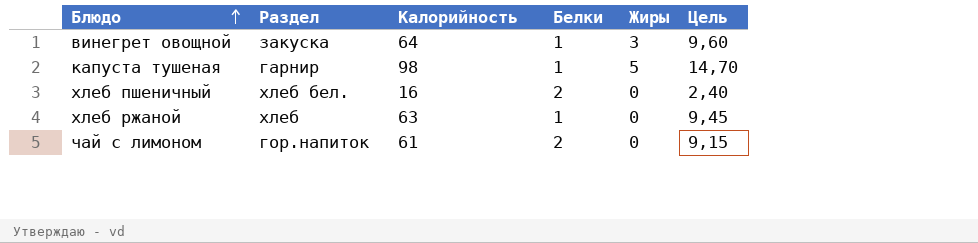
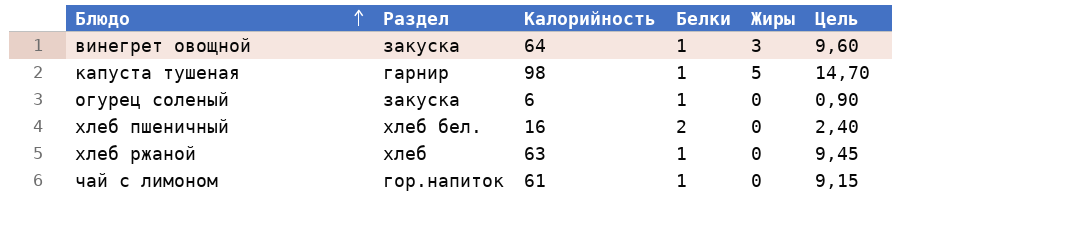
row огурец соленый: none -> закуска | 6 | 1 | 0 | 0,90
чай с лимоном | Белки: 2 -> 1

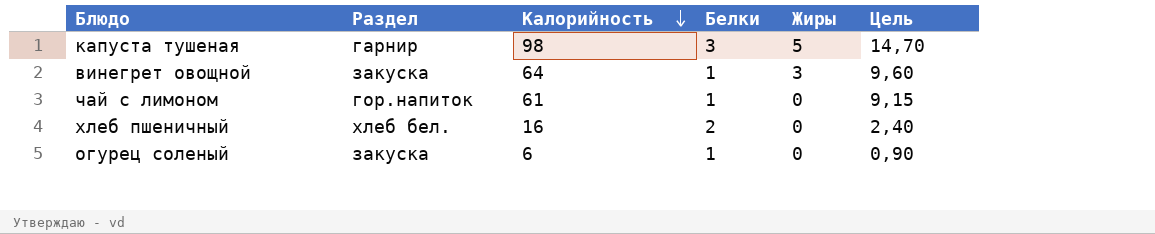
row order: Блюдо ascending -> Калорийность descending
row хлеб ржаной: хлеб | 63 | 1 | 0 | 9,45 -> none
капуста тушеная | Белки: 1 -> 3

